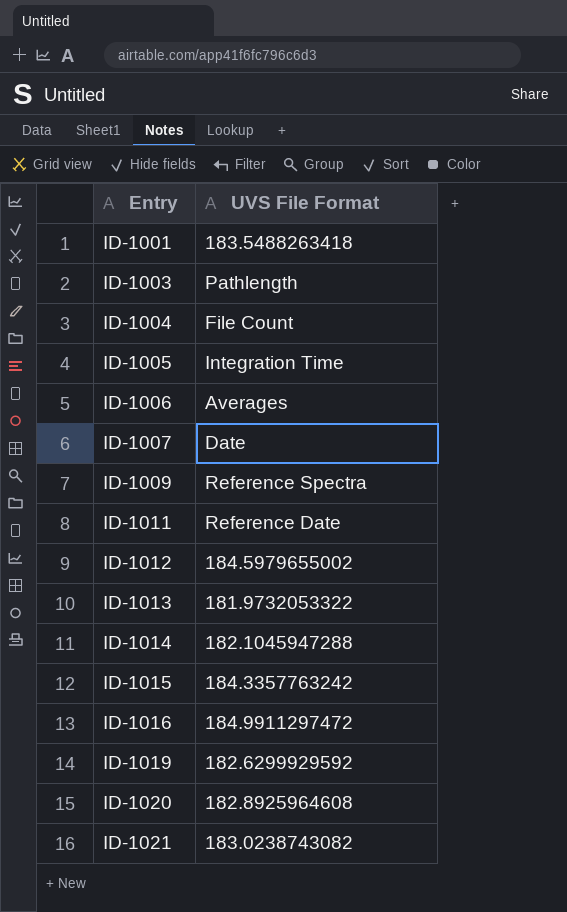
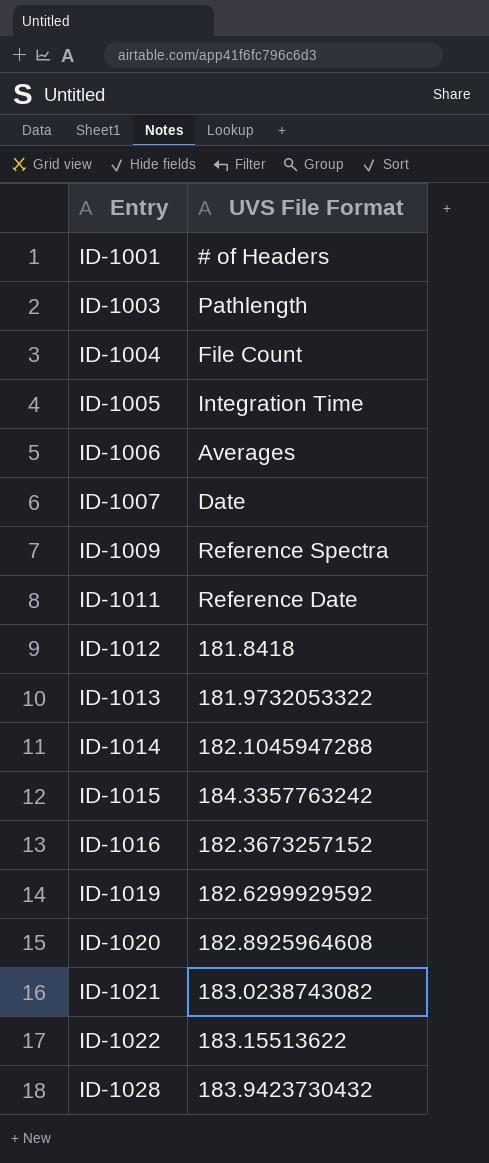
ID-1001 | UVS File Format: 183.5488263418 -> # of Headers
ID-1012 | UVS File Format: 184.5979655002 -> 181.8418
ID-1016 | UVS File Format: 184.9911297472 -> 182.3673257152
row ID-1022: none -> 183.15513622
row ID-1028: none -> 183.9423730432

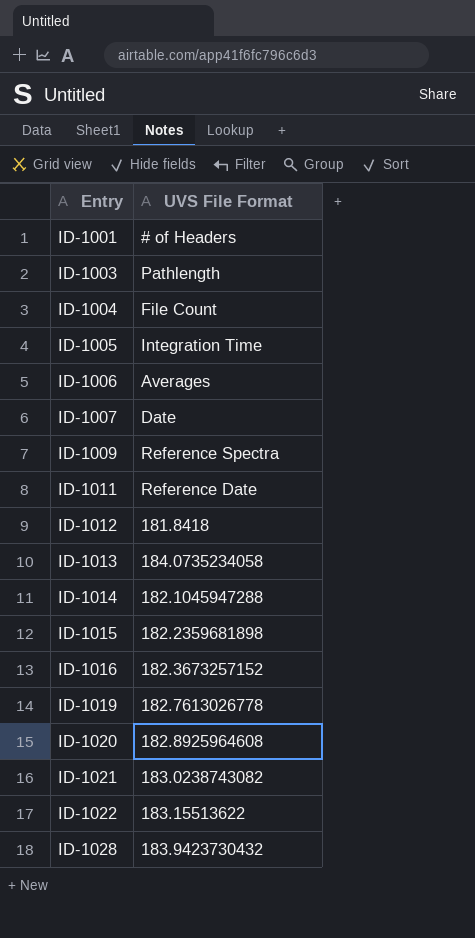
ID-1013 | UVS File Format: 181.9732053322 -> 184.0735234058
ID-1015 | UVS File Format: 184.3357763242 -> 182.2359681898
ID-1019 | UVS File Format: 182.6299929592 -> 182.7613026778

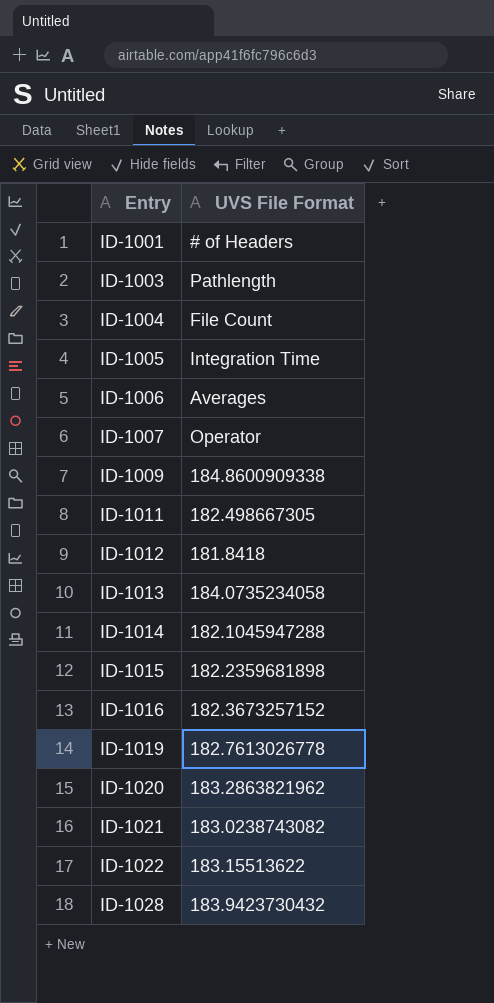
ID-1007 | UVS File Format: Date -> Operator
ID-1009 | UVS File Format: Reference Spectra -> 184.8600909338
ID-1011 | UVS File Format: Reference Date -> 182.498667305
ID-1020 | UVS File Format: 182.8925964608 -> 183.2863821962

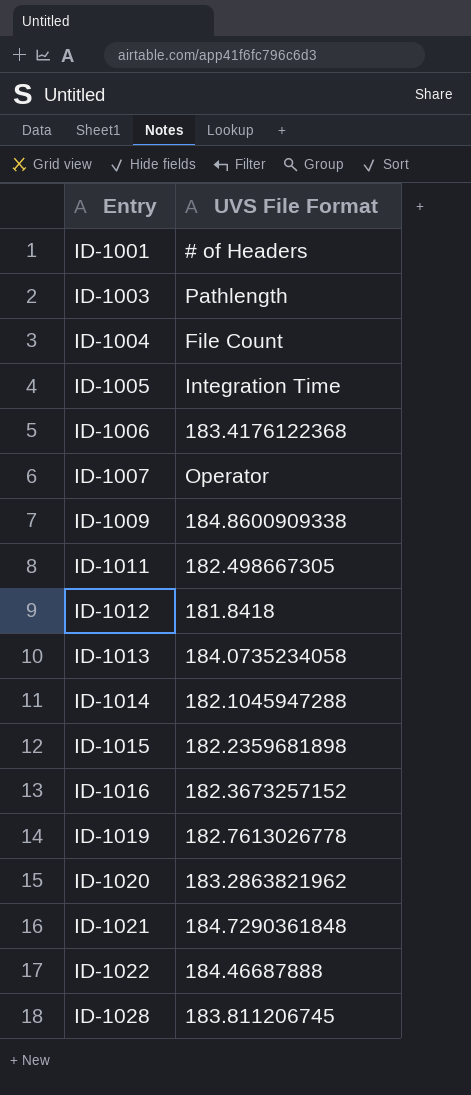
ID-1006 | UVS File Format: Averages -> 183.4176122368
ID-1021 | UVS File Format: 183.0238743082 -> 184.7290361848
ID-1022 | UVS File Format: 183.15513622 -> 184.46687888
ID-1028 | UVS File Format: 183.9423730432 -> 183.811206745

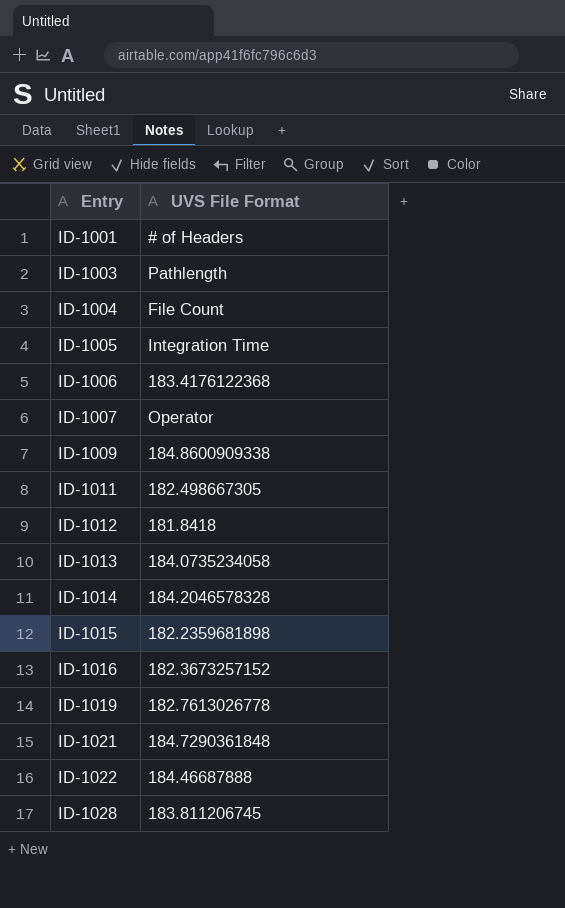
row ID-1020: 183.2863821962 -> none
ID-1014 | UVS File Format: 182.1045947288 -> 184.2046578328

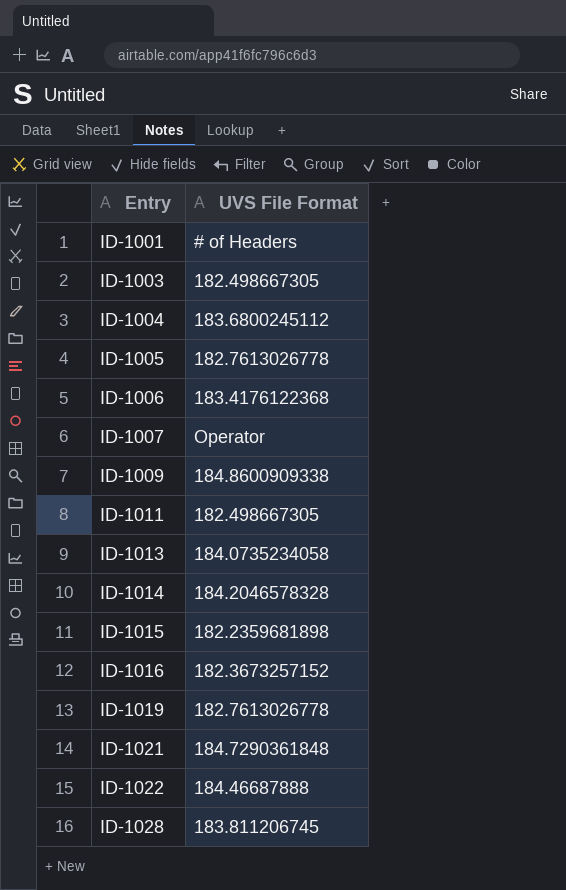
row ID-1012: 181.8418 -> none
ID-1003 | UVS File Format: Pathlength -> 182.498667305
ID-1004 | UVS File Format: File Count -> 183.6800245112
ID-1005 | UVS File Format: Integration Time -> 182.7613026778

